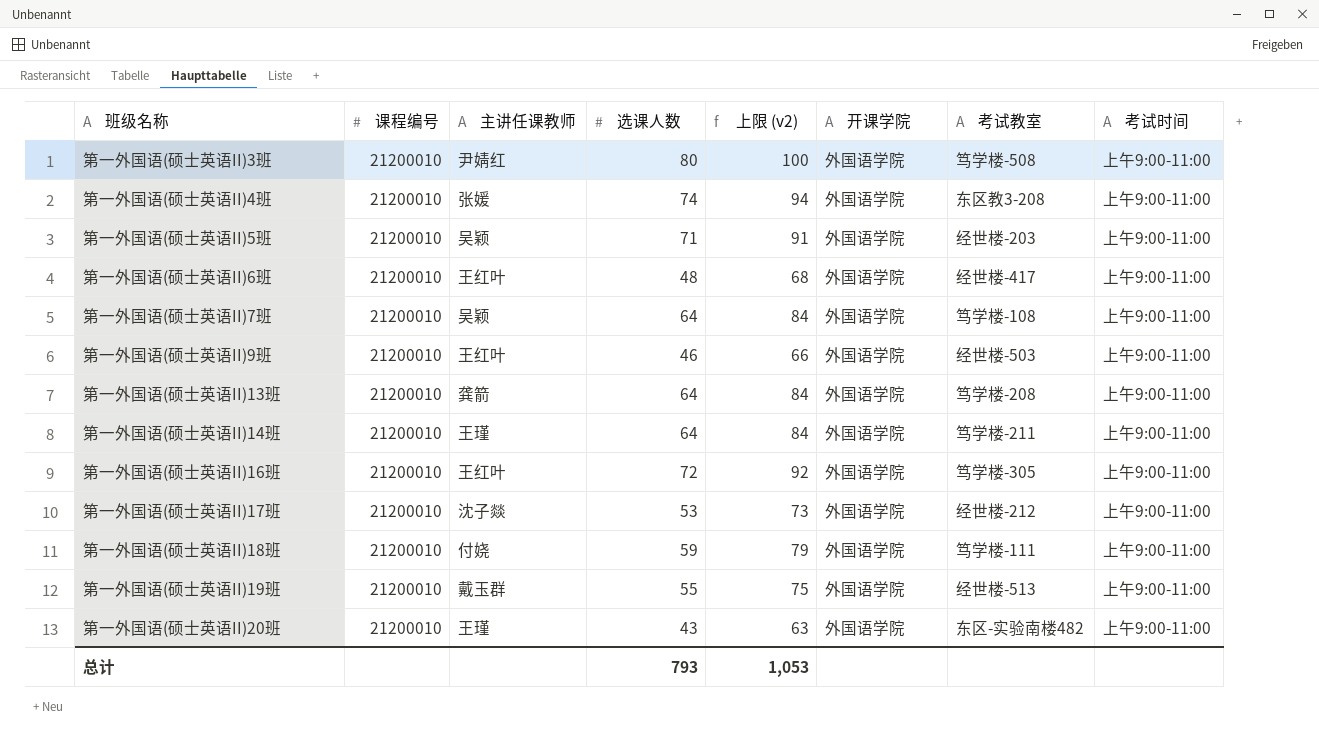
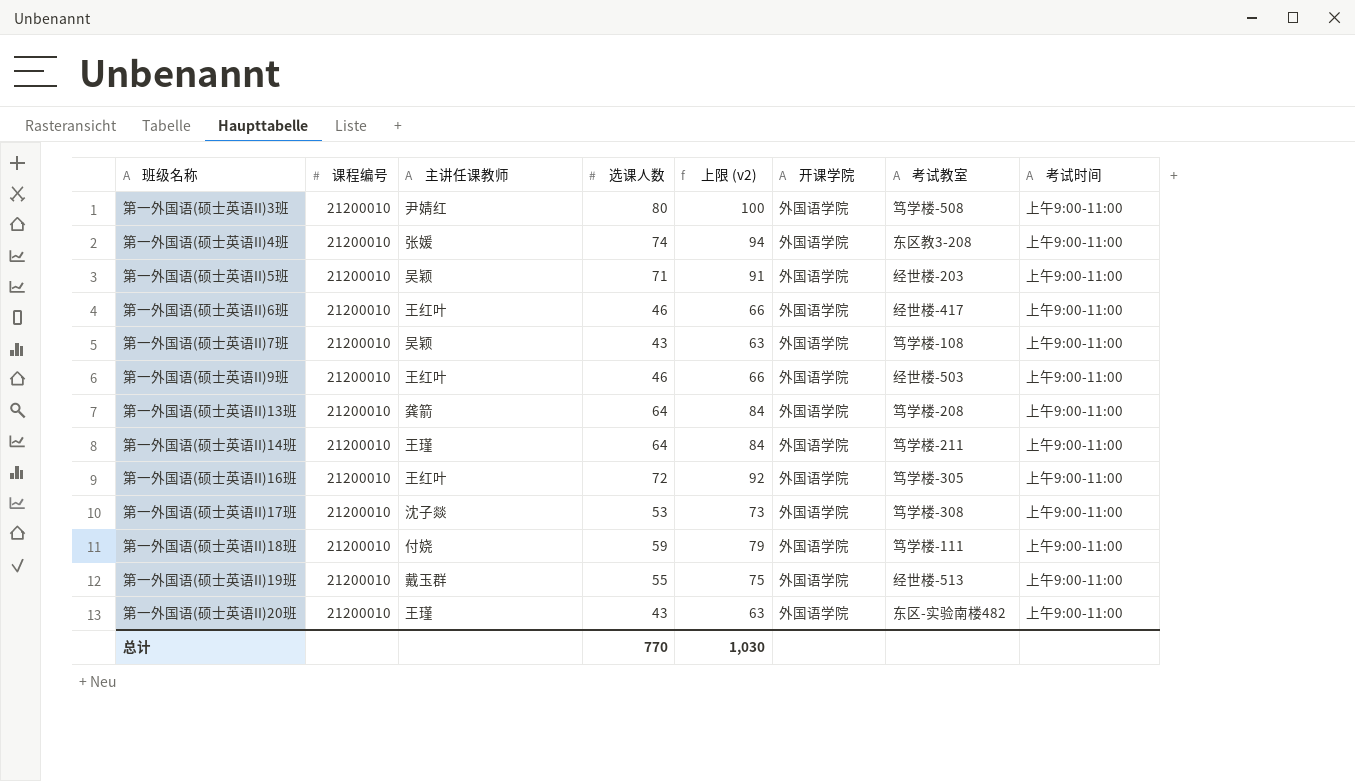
第一外国语(硕士英语II)6班 | 选课人数: 48 -> 46
第一外国语(硕士英语II)6班 | 上限 (v2): 68 -> 66
第一外国语(硕士英语II)7班 | 选课人数: 64 -> 43
第一外国语(硕士英语II)7班 | 上限 (v2): 84 -> 63
第一外国语(硕士英语II)17班 | 考试教室: 经世楼-212 -> 笃学楼-308
总计 | 选课人数: 793 -> 770
总计 | 上限 (v2): 1,053 -> 1,030

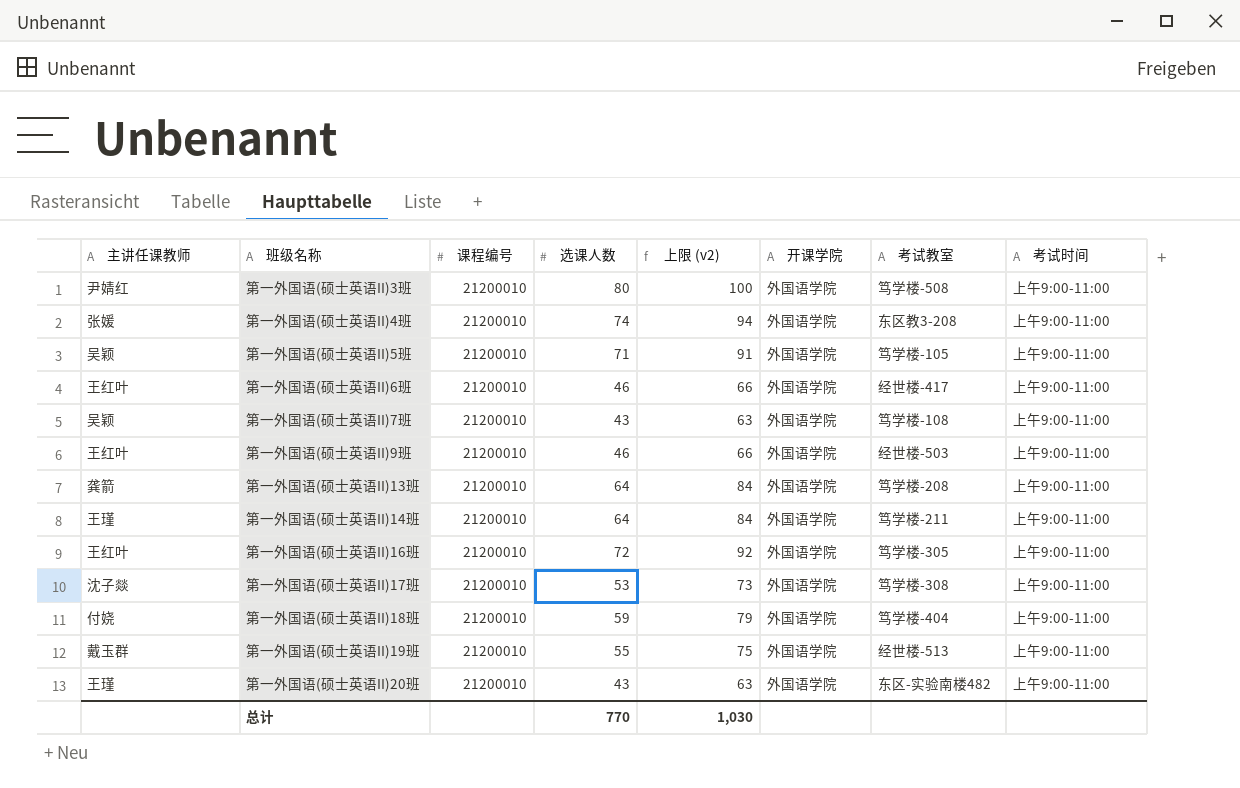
column 主讲任课教师 | position: 3 -> 1
第一外国语(硕士英语II)5班 | 考试教室: 经世楼-203 -> 笃学楼-105
第一外国语(硕士英语II)18班 | 考试教室: 笃学楼-111 -> 笃学楼-404

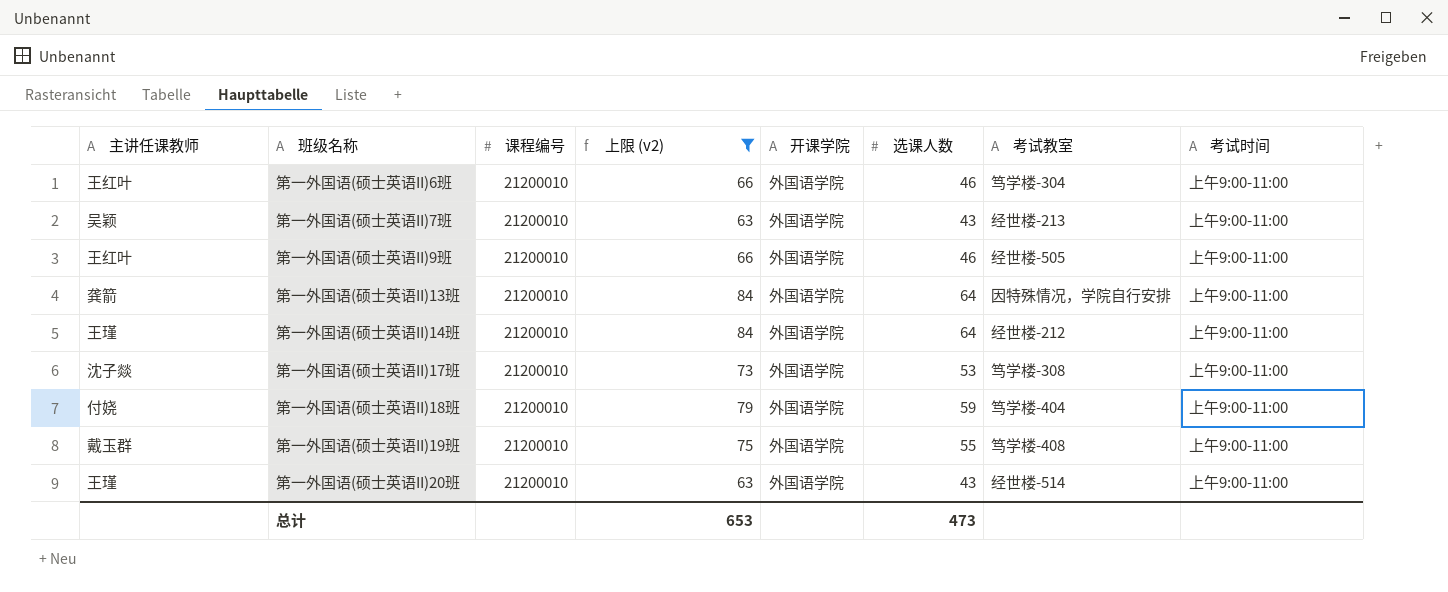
filter: none -> 上限 (v2) <= 84
column 选课人数 | position: 4 -> 6
第一外国语(硕士英语II)6班 | 考试教室: 经世楼-417 -> 笃学楼-304
第一外国语(硕士英语II)7班 | 考试教室: 笃学楼-108 -> 经世楼-213
第一外国语(硕士英语II)9班 | 考试教室: 经世楼-503 -> 经世楼-505
第一外国语(硕士英语II)13班 | 考试教室: 笃学楼-208 -> 因特殊情况，学院自行安排
第一外国语(硕士英语II)14班 | 考试教室: 笃学楼-211 -> 经世楼-212
第一外国语(硕士英语II)19班 | 考试教室: 经世楼-513 -> 笃学楼-408
第一外国语(硕士英语II)20班 | 考试教室: 东区-实验南楼482 -> 经世楼-514
总计 | 上限 (v2): 1,030 -> 653
总计 | 选课人数: 770 -> 473

